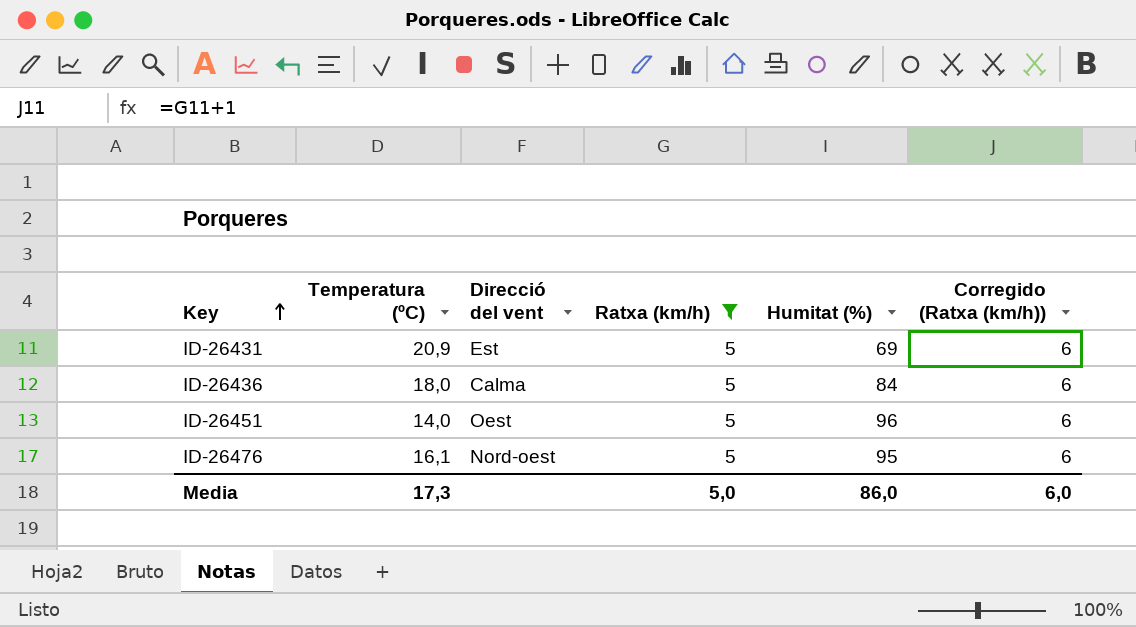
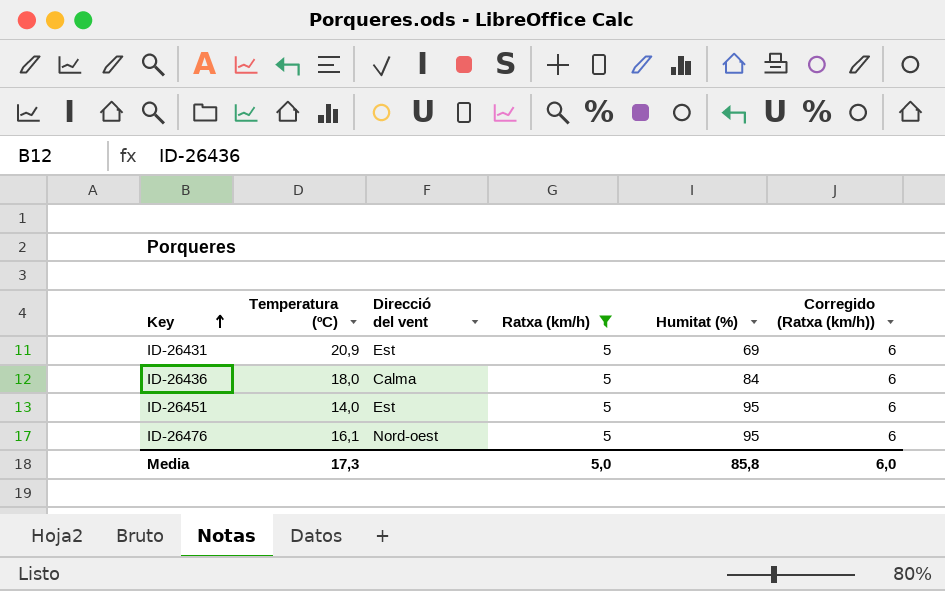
ID-26451 | Direcció del vent: Oest -> Est
ID-26451 | Humitat (%): 96 -> 95
Media | Humitat (%): 86,0 -> 85,8

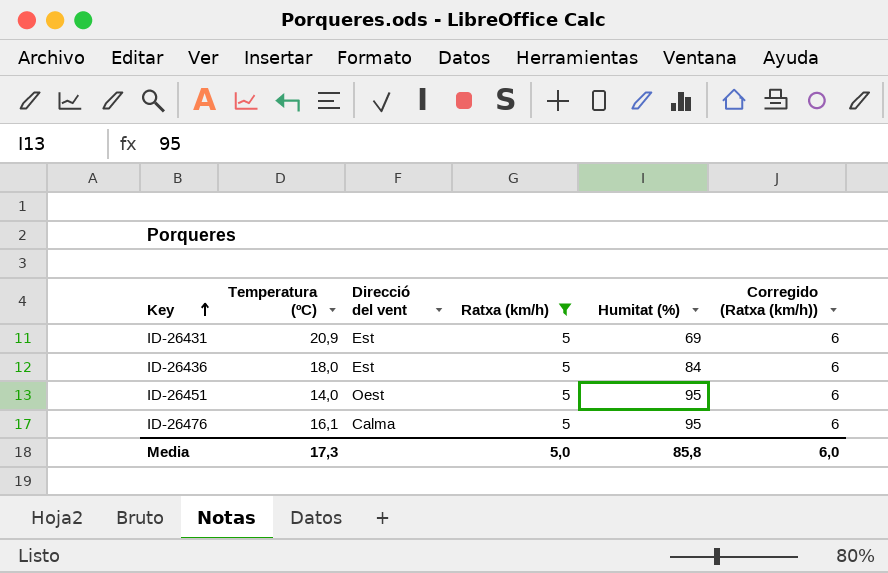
ID-26436 | Direcció del vent: Calma -> Est
ID-26451 | Direcció del vent: Est -> Oest
ID-26476 | Direcció del vent: Nord-oest -> Calma

